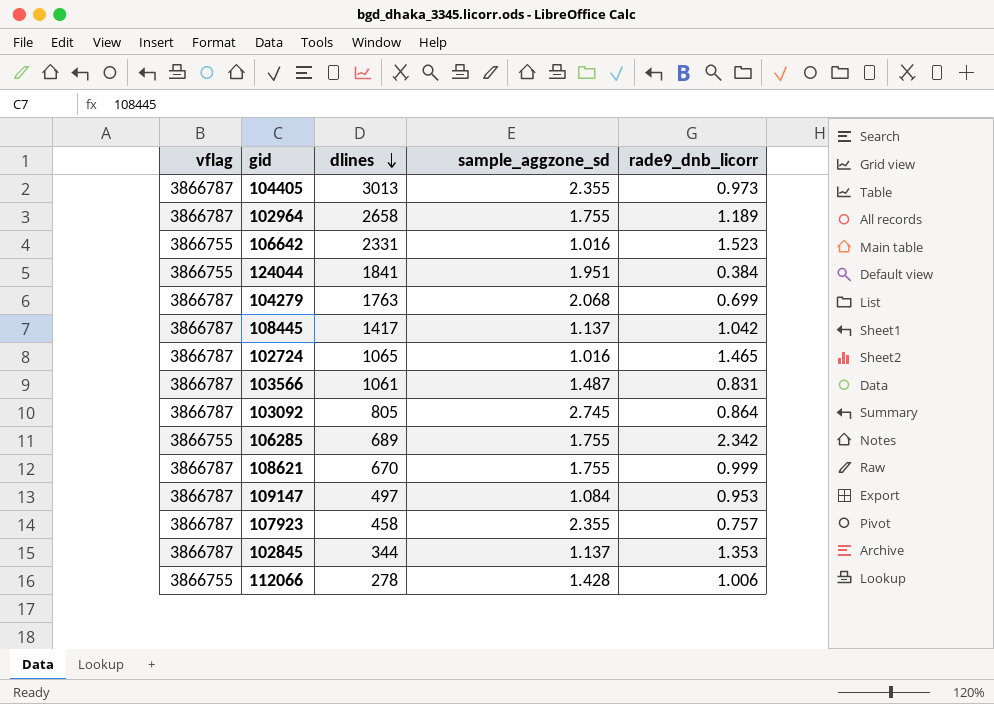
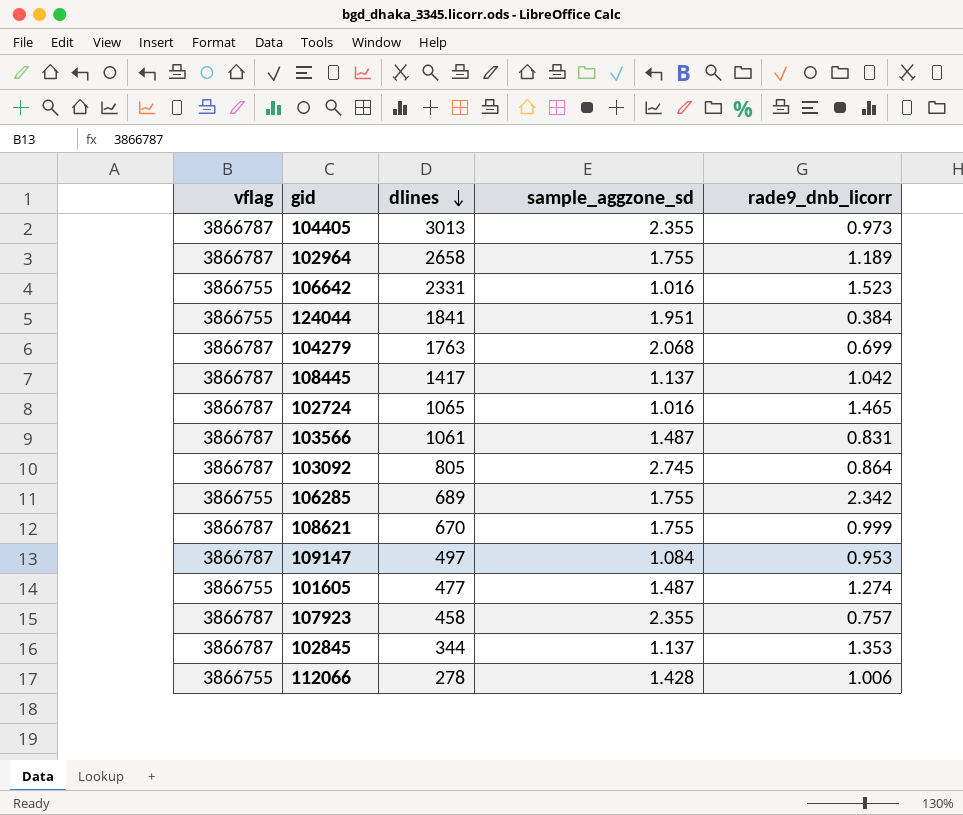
row 101605: none -> 3866755 | 477 | 1.487 | 1.274

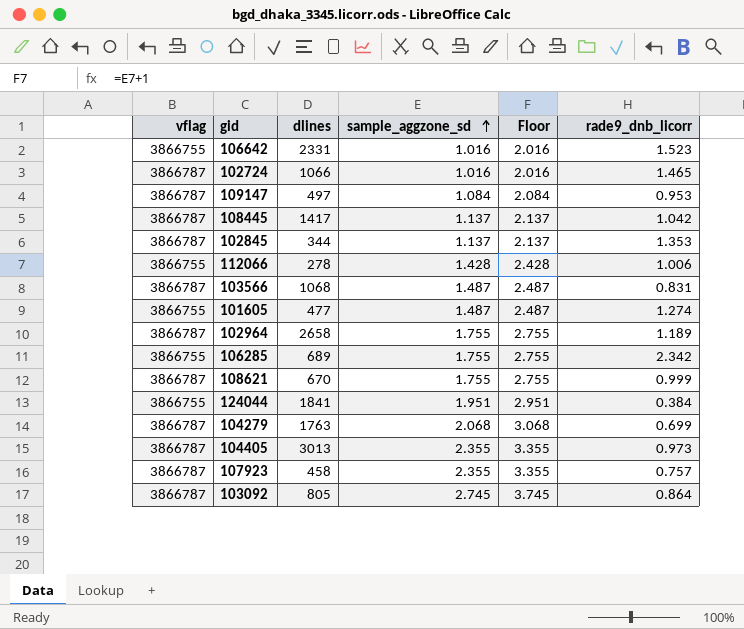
row order: dlines descending -> sample_aggzone_sd ascending
column Floor | formula: none -> [sample_aggzone_sd] + 1
102724 | dlines: 1065 -> 1066
103566 | dlines: 1061 -> 1068

